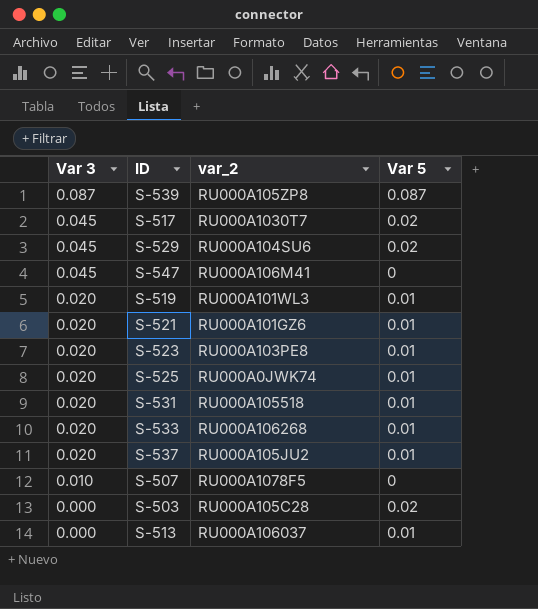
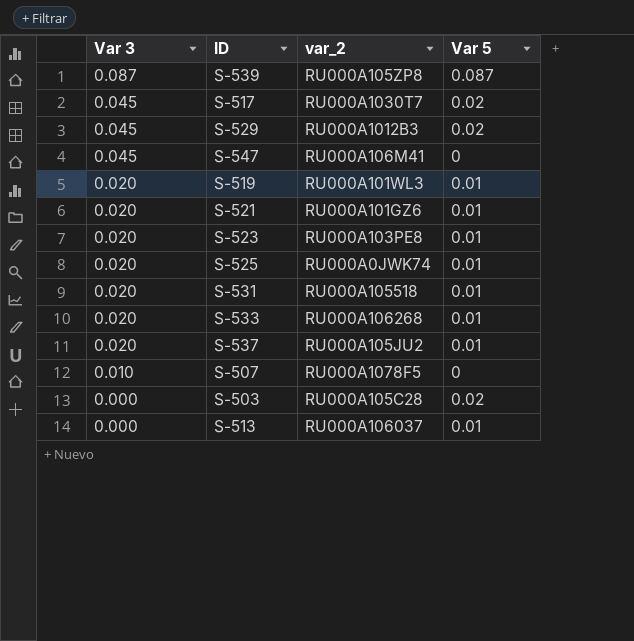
S-529 | var_2: RU000A104SU6 -> RU000A1012B3

